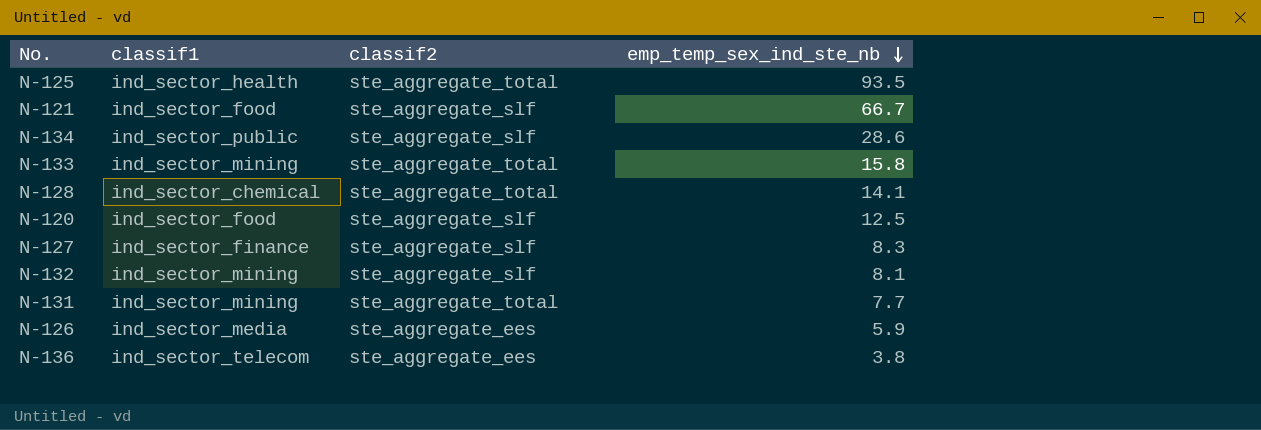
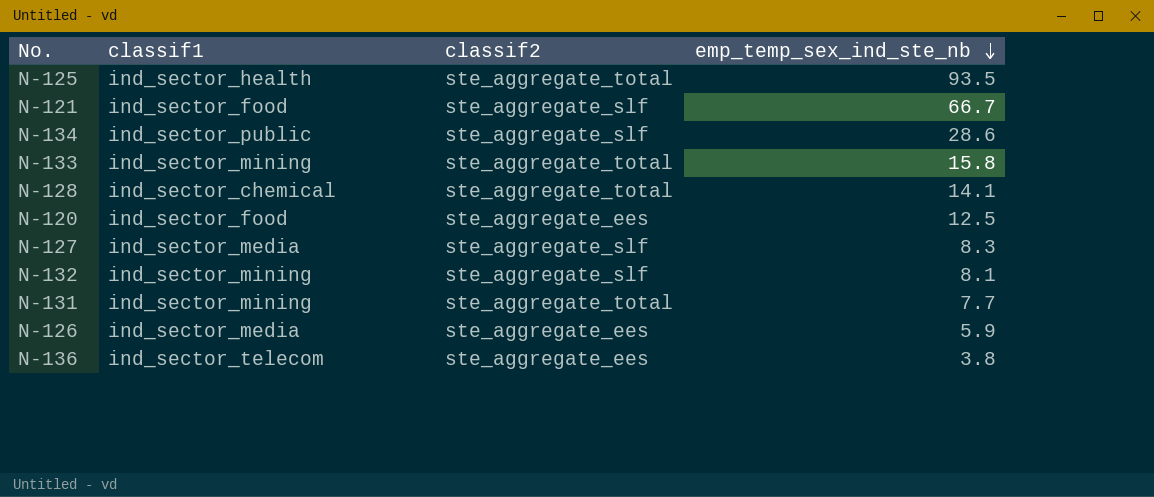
N-120 | classif2: ste_aggregate_slf -> ste_aggregate_ees
N-127 | classif1: ind_sector_finance -> ind_sector_media

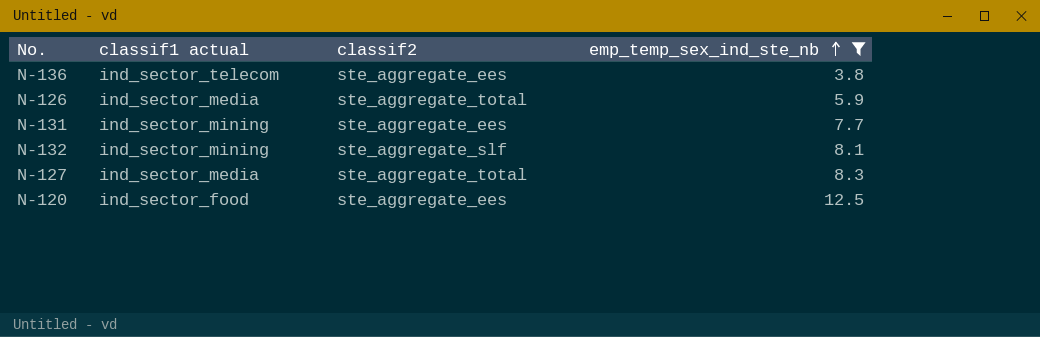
filter: none -> emp_temp_sex_ind_ste_nb <= 12.5
row order: emp_temp_sex_ind_ste_nb descending -> emp_temp_sex_ind_ste_nb ascending
column name: classif1 -> classif1 actual
N-126 | classif2: ste_aggregate_ees -> ste_aggregate_total
N-131 | classif2: ste_aggregate_total -> ste_aggregate_ees
N-127 | classif2: ste_aggregate_slf -> ste_aggregate_total

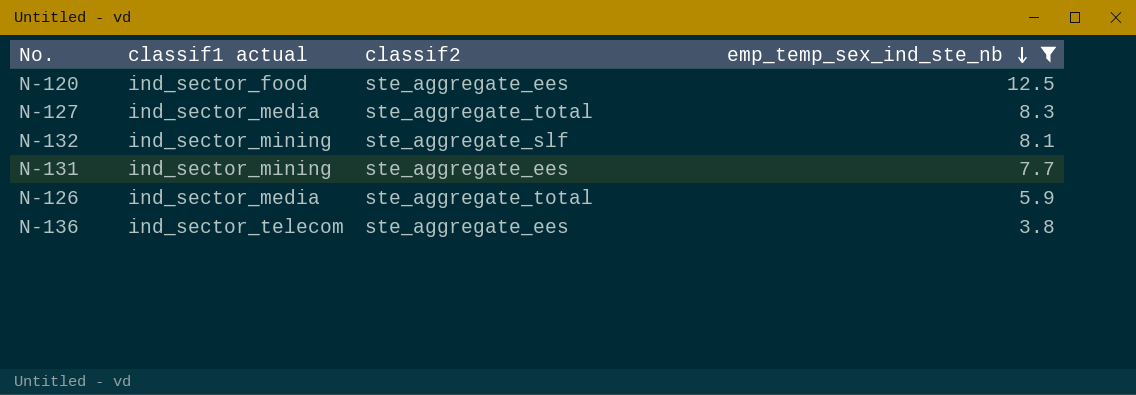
row order: emp_temp_sex_ind_ste_nb ascending -> emp_temp_sex_ind_ste_nb descending

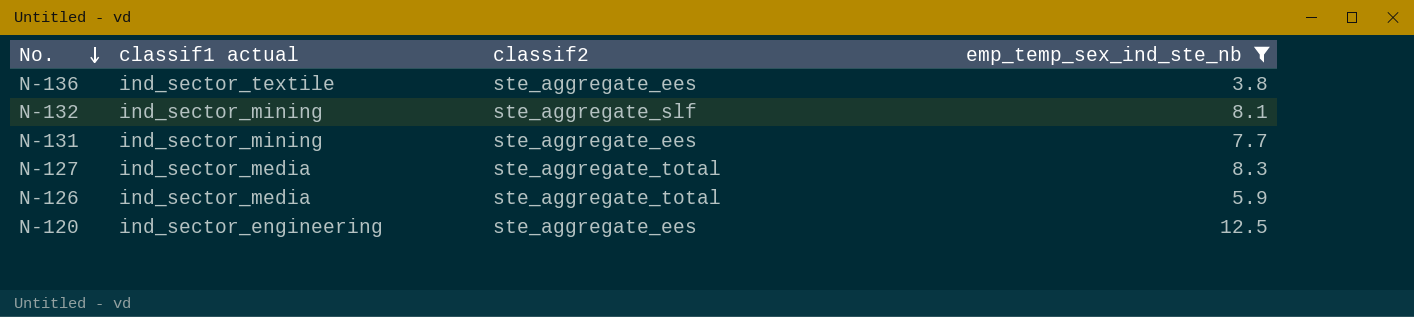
row order: emp_temp_sex_ind_ste_nb descending -> No. descending
N-136 | classif1 actual: ind_sector_telecom -> ind_sector_textile
N-120 | classif1 actual: ind_sector_food -> ind_sector_engineering

